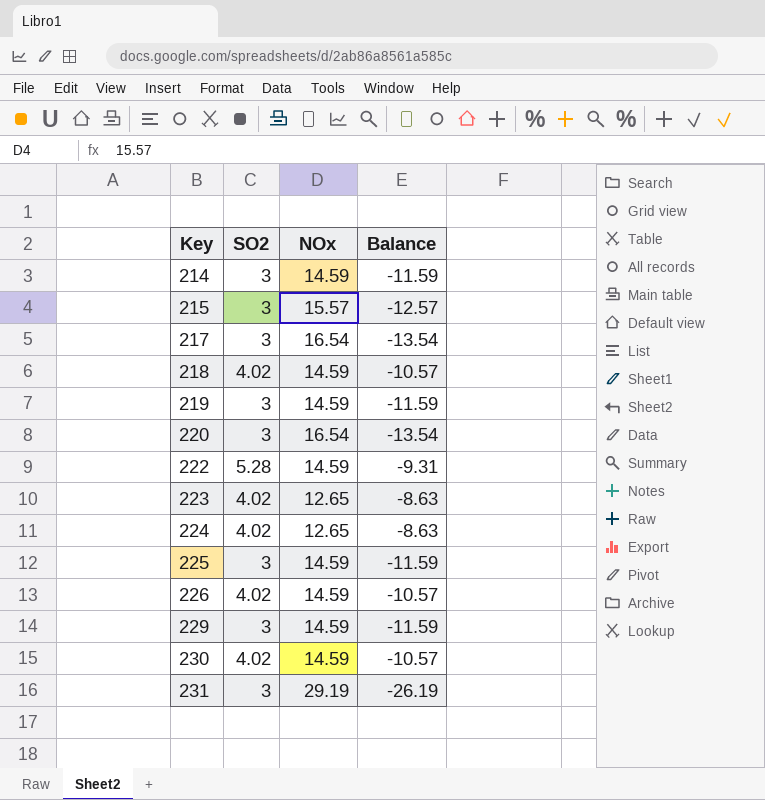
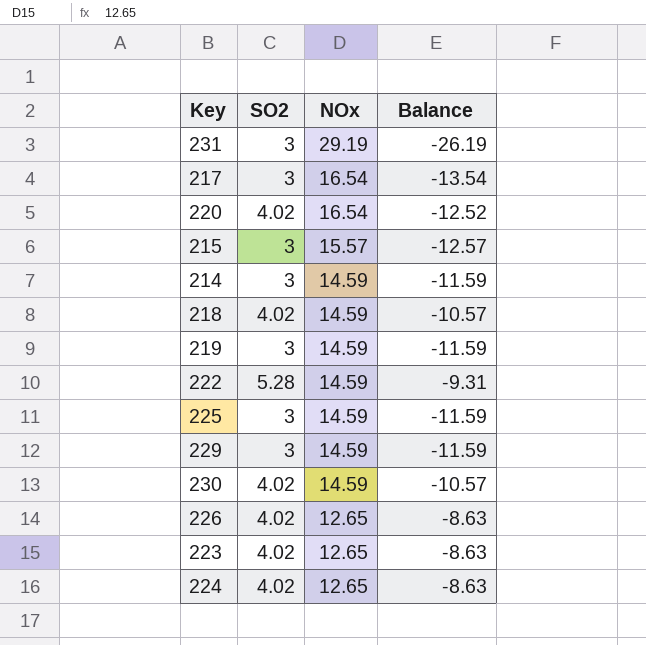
row order: Key ascending -> NOx descending
220 | SO2: 3 -> 4.02
220 | Balance: -13.54 -> -12.52
226 | NOx: 14.59 -> 12.65
226 | Balance: -10.57 -> -8.63

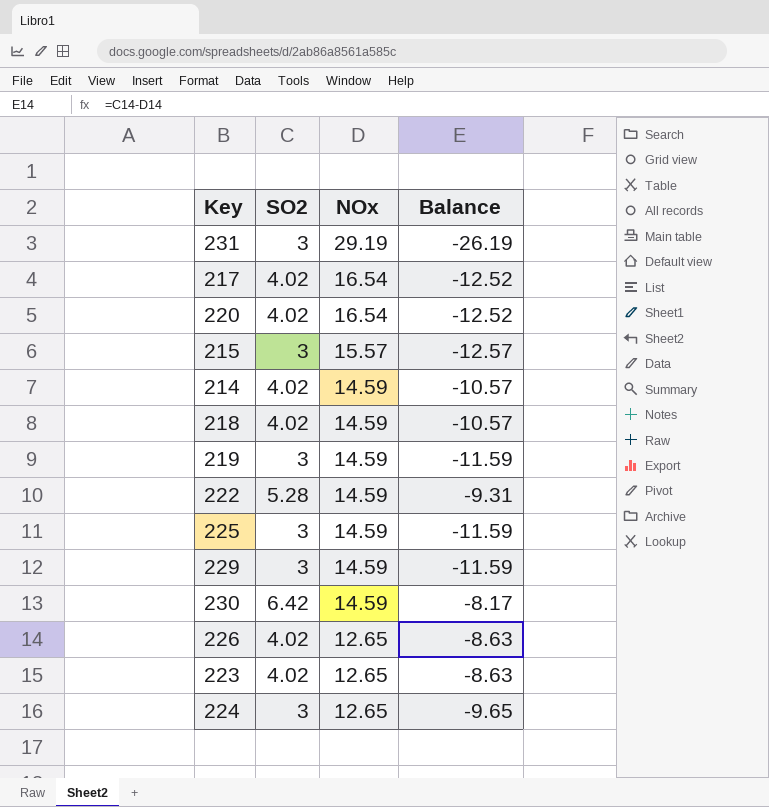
217 | SO2: 3 -> 4.02
217 | Balance: -13.54 -> -12.52
214 | SO2: 3 -> 4.02
214 | Balance: -11.59 -> -10.57
230 | SO2: 4.02 -> 6.42
230 | Balance: -10.57 -> -8.17
224 | SO2: 4.02 -> 3
224 | Balance: -8.63 -> -9.65

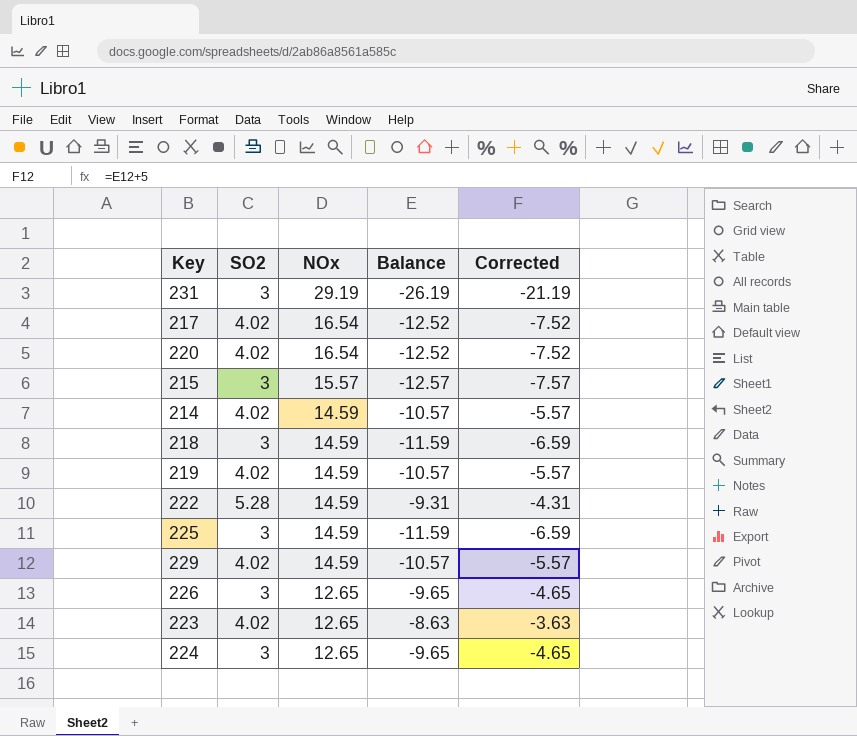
column Corrected | formula: none -> [Balance] + 5
row 230: 6.42 | 14.59 | -8.17 -> none
218 | SO2: 4.02 -> 3
218 | Balance: -10.57 -> -11.59
219 | SO2: 3 -> 4.02
219 | Balance: -11.59 -> -10.57
229 | SO2: 3 -> 4.02
229 | Balance: -11.59 -> -10.57
226 | SO2: 4.02 -> 3
226 | Balance: -8.63 -> -9.65

